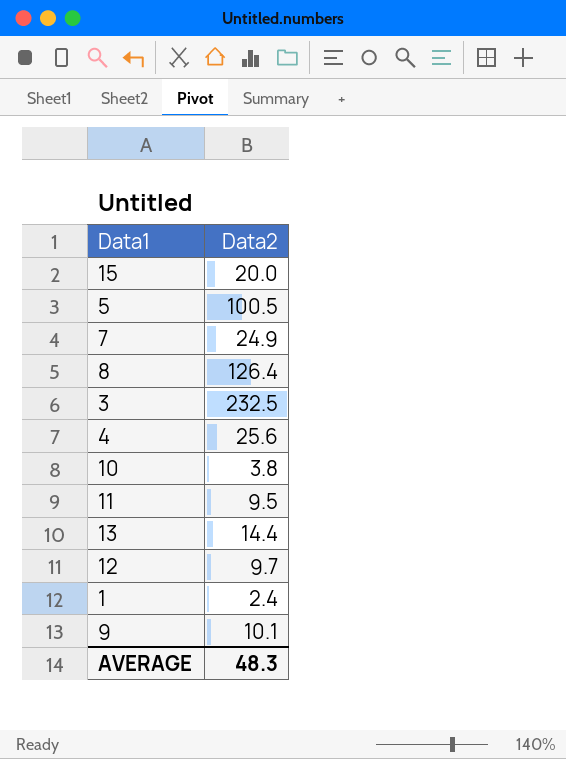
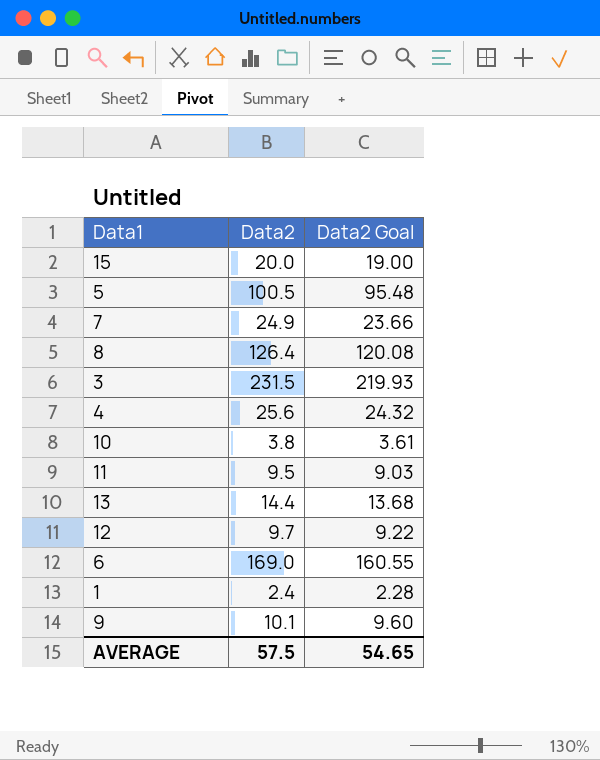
column Data2 Goal | formula: none -> [Data2] * 0.95
3 | Data2: 232.5 -> 231.5
row 6: none -> 169.0 | 160.55
AVERAGE | Data2: 48.3 -> 57.5

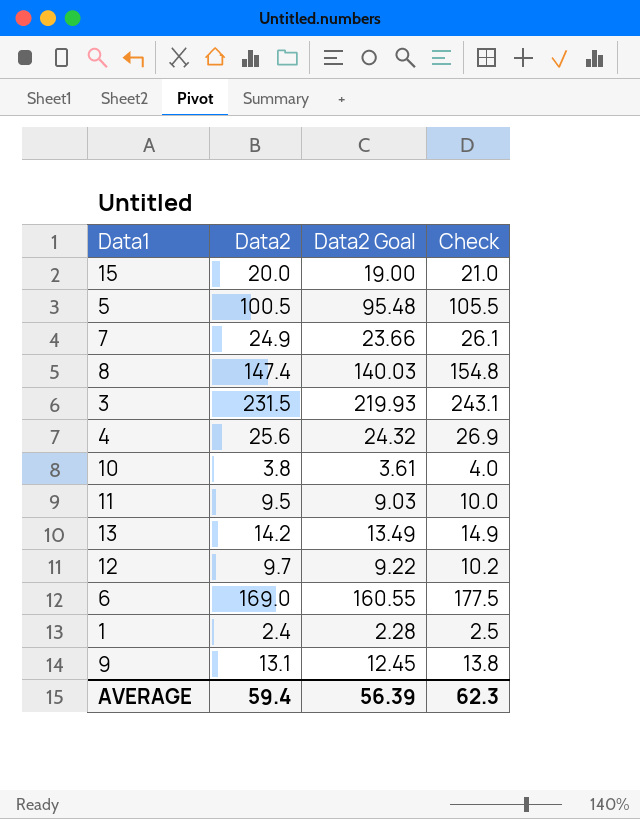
column Check | formula: none -> [Data2] * 1.05
8 | Data2: 126.4 -> 147.4
8 | Data2 Goal: 120.08 -> 140.03
13 | Data2: 14.4 -> 14.2
13 | Data2 Goal: 13.68 -> 13.49
9 | Data2: 10.1 -> 13.1
9 | Data2 Goal: 9.60 -> 12.45
AVERAGE | Data2: 57.5 -> 59.4
AVERAGE | Data2 Goal: 54.65 -> 56.39

